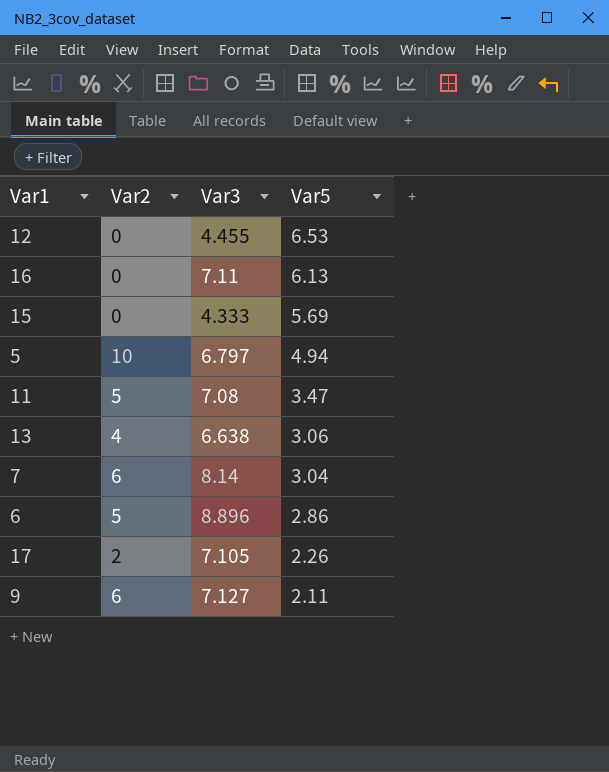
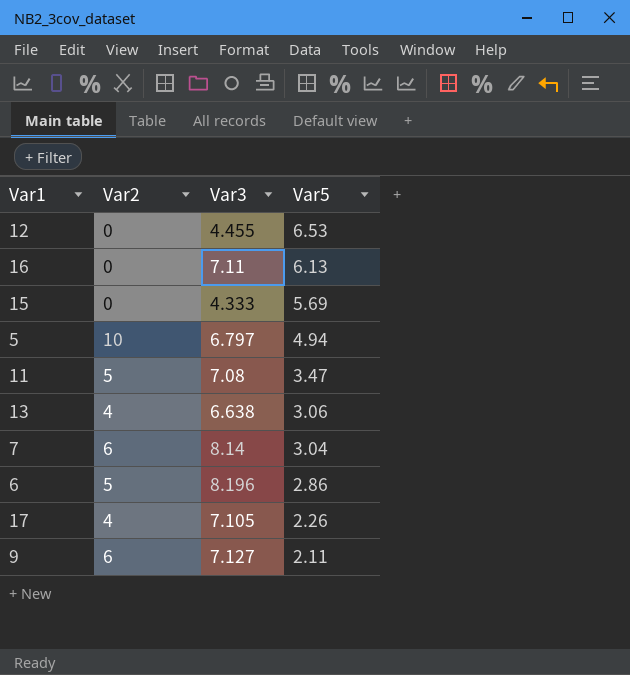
6 | Var3: 8.896 -> 8.196
17 | Var2: 2 -> 4

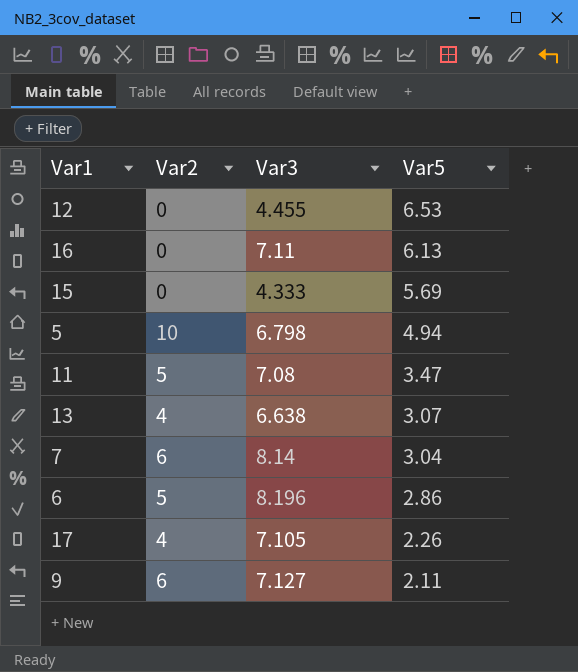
5 | Var3: 6.797 -> 6.798
13 | Var5: 3.06 -> 3.07

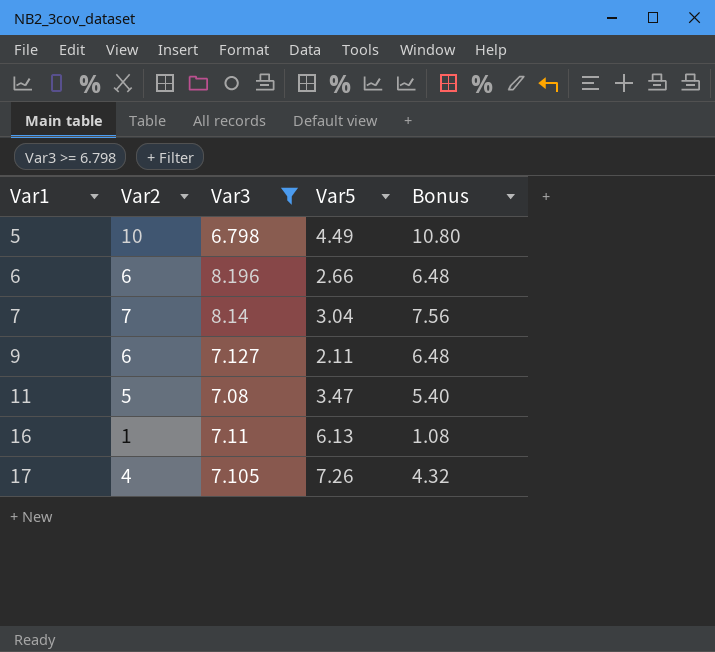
filter: none -> Var3 >= 6.798
row order: Var5 descending -> Var1 ascending
column Bonus | formula: none -> [Var2] * 1.08
5 | Var5: 4.94 -> 4.49
6 | Var2: 5 -> 6
6 | Var5: 2.86 -> 2.66
7 | Var2: 6 -> 7
16 | Var2: 0 -> 1
17 | Var5: 2.26 -> 7.26

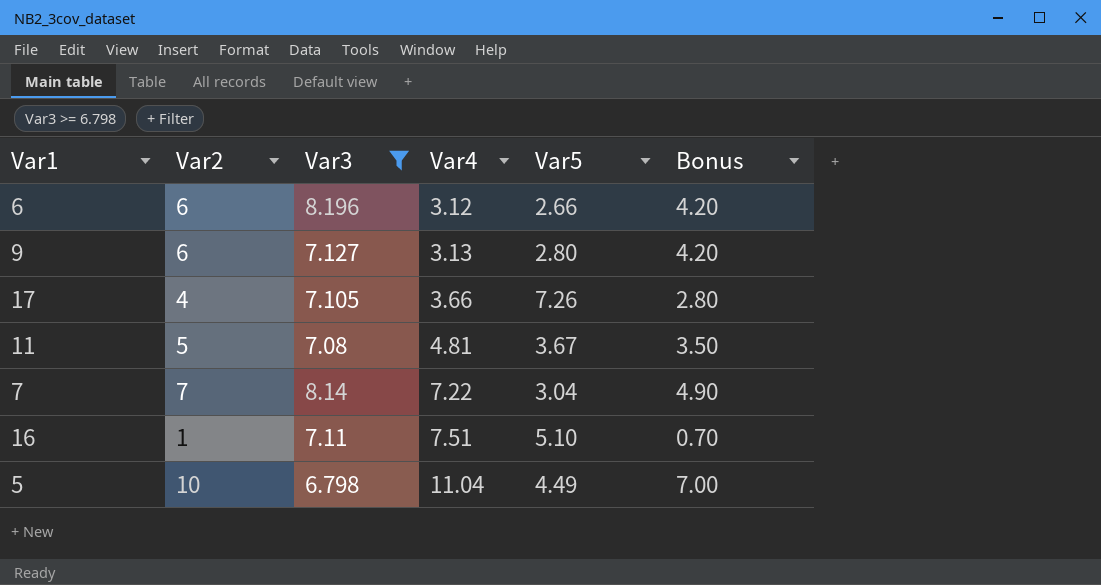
row order: Var1 ascending -> Var4 ascending
column Var4 | position: none -> 4
column Bonus | formula: [Var2] * 1.08 -> [Var2] * 0.7
9 | Var5: 2.11 -> 2.80
11 | Var5: 3.47 -> 3.67
16 | Var5: 6.13 -> 5.10

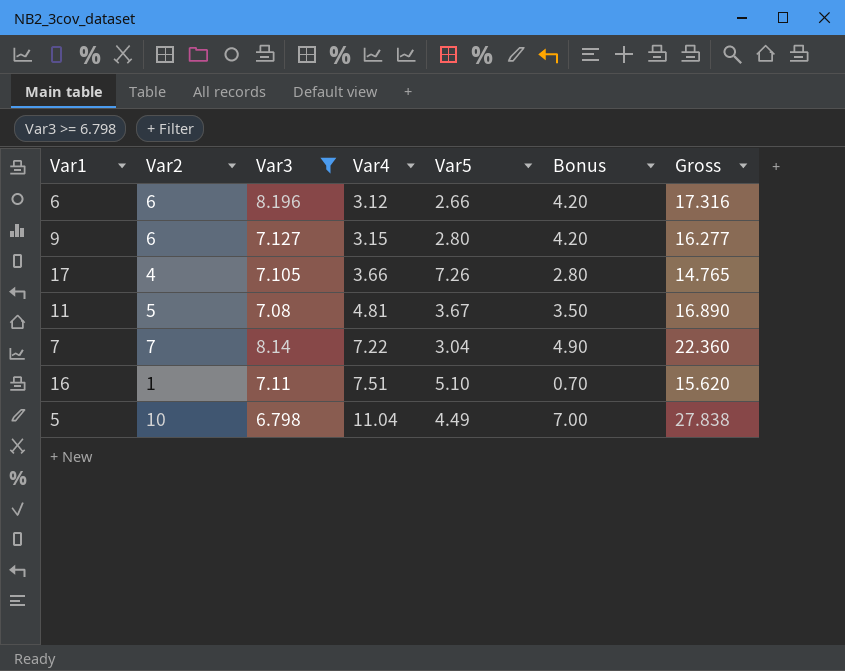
column Gross | formula: none -> [Var2] + [Var3] + [Var4]
9 | Var4: 3.13 -> 3.15

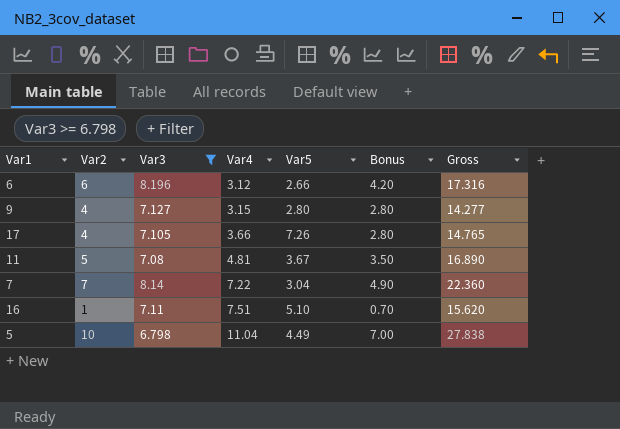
9 | Var2: 6 -> 4
9 | Bonus: 4.20 -> 2.80
9 | Gross: 16.277 -> 14.277

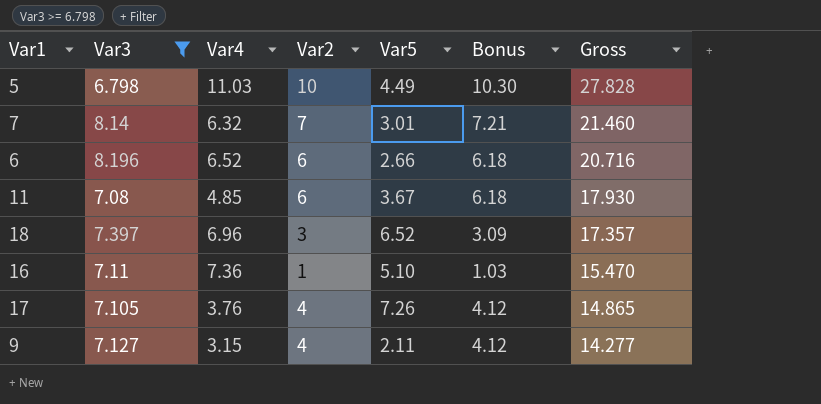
row order: Var4 ascending -> Gross descending
column Var2 | position: 2 -> 4
column Bonus | formula: [Var2] * 0.7 -> [Var2] * 1.03
5 | Var4: 11.04 -> 11.03
5 | Gross: 27.838 -> 27.828
7 | Var4: 7.22 -> 6.32
7 | Var5: 3.04 -> 3.01
7 | Gross: 22.360 -> 21.460
6 | Var4: 3.12 -> 6.52
6 | Gross: 17.316 -> 20.716
11 | Var4: 4.81 -> 4.85
11 | Var2: 5 -> 6
11 | Gross: 16.890 -> 17.930
row 18: none -> 7.397 | 6.96 | 3 | 6.52 | 3.09 | 17.357
16 | Var4: 7.51 -> 7.36
16 | Gross: 15.620 -> 15.470
17 | Var4: 3.66 -> 3.76
17 | Gross: 14.765 -> 14.865
9 | Var5: 2.80 -> 2.11

